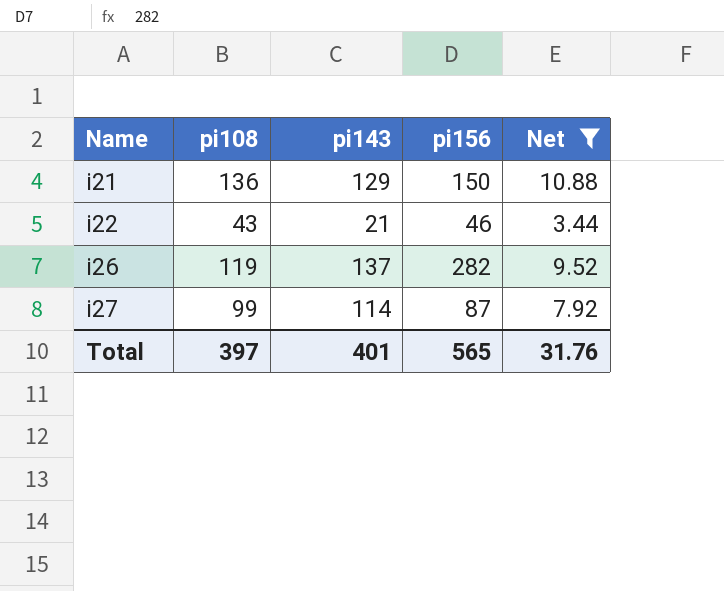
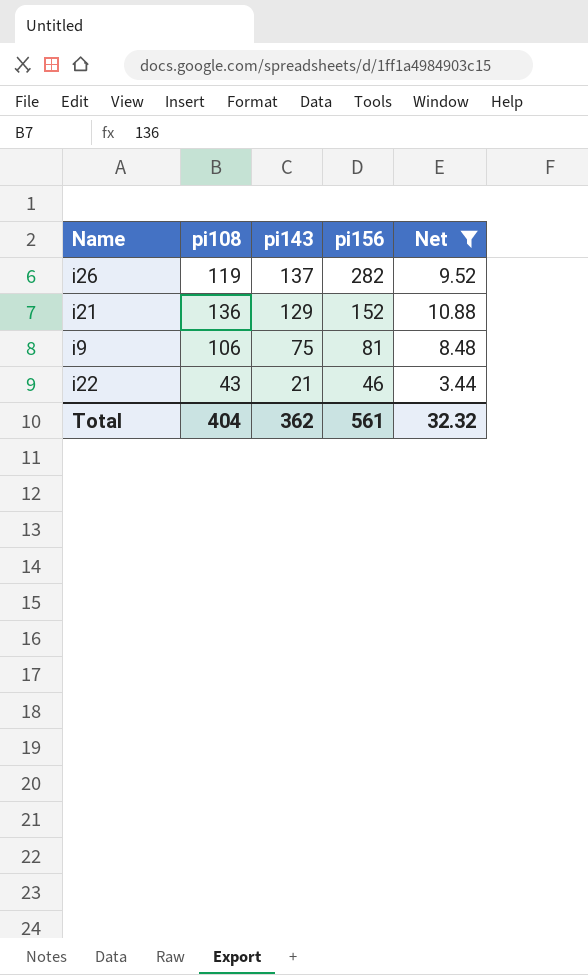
row order: Name ascending -> pi143 descending
row i27: 99 | 114 | 87 | 7.92 -> none
i21 | pi156: 150 -> 152
row i9: none -> 106 | 75 | 81 | 8.48
Total | pi108: 397 -> 404
Total | pi143: 401 -> 362
Total | pi156: 565 -> 561
Total | Net: 31.76 -> 32.32

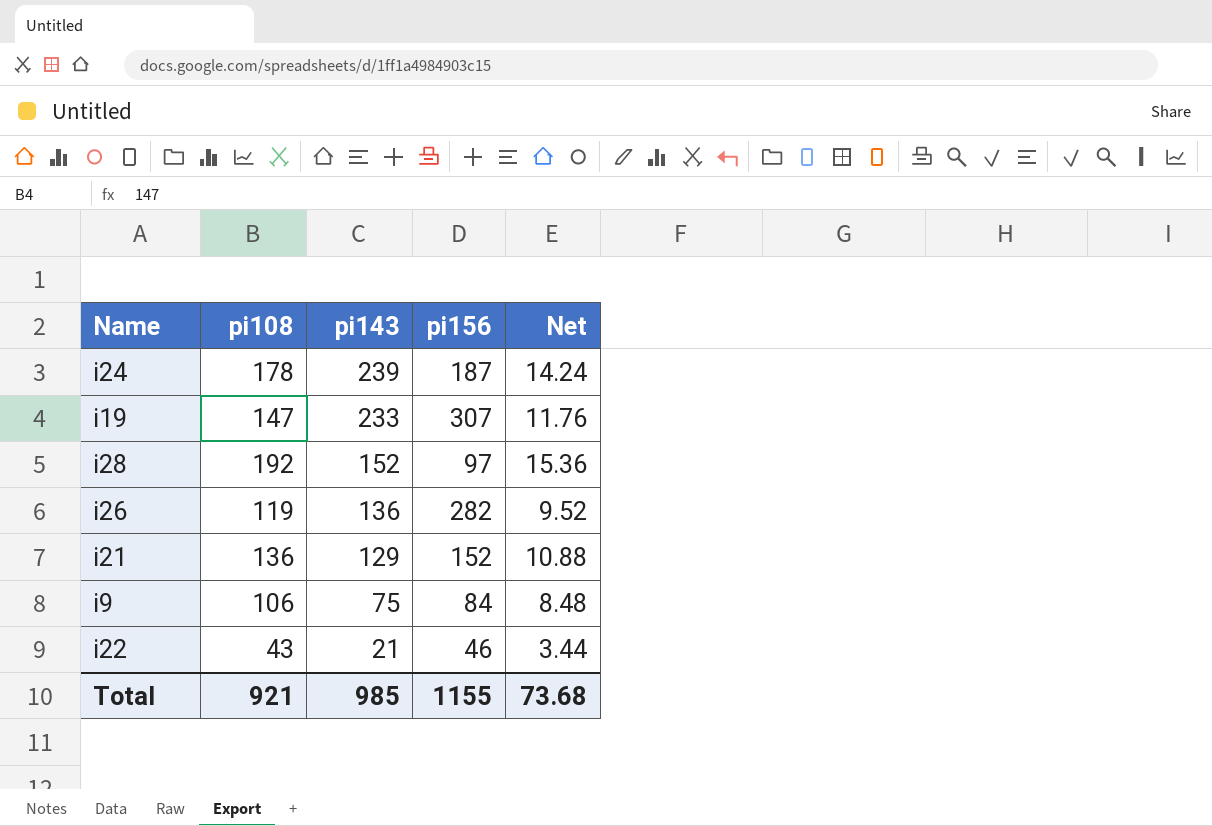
filter: Net <= 10.88 -> none
i26 | pi143: 137 -> 136
i9 | pi156: 81 -> 84
Total | pi108: 404 -> 921
Total | pi143: 362 -> 985
Total | pi156: 561 -> 1155
Total | Net: 32.32 -> 73.68

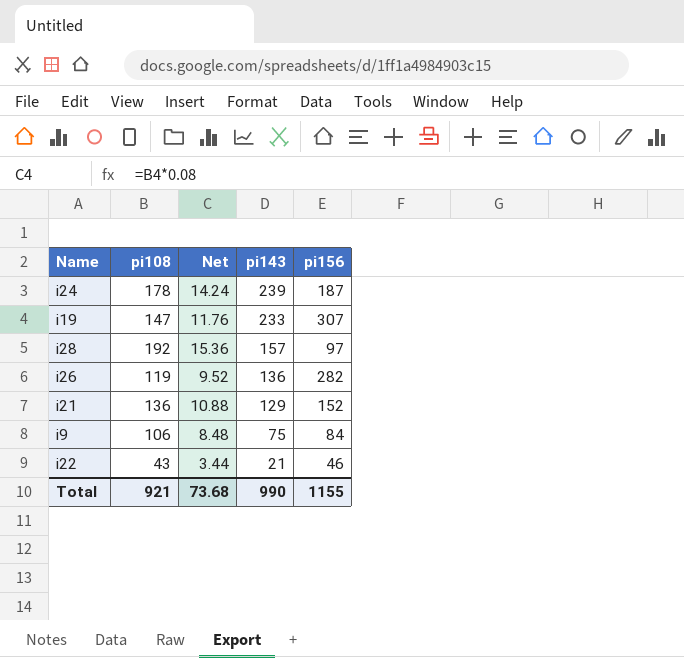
column Net | position: 5 -> 3
i28 | pi143: 152 -> 157
Total | pi143: 985 -> 990

